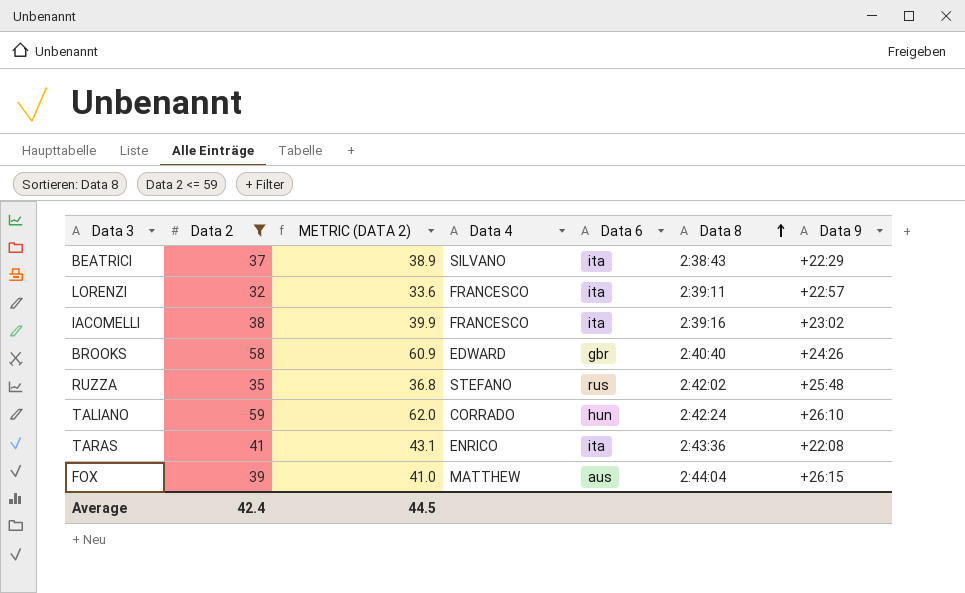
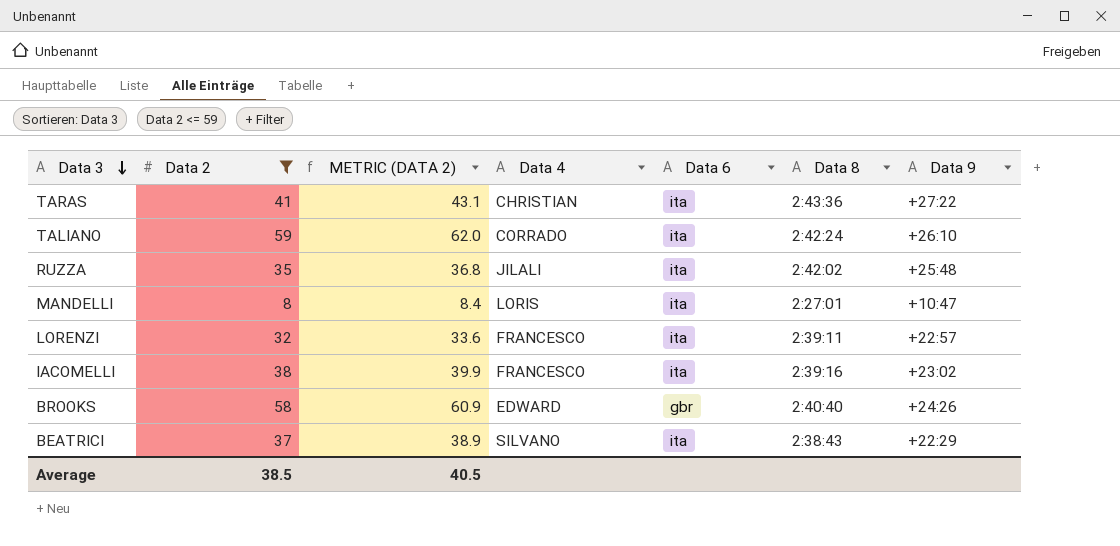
row order: Data 8 ascending -> Data 3 descending
row FOX: 39 | 41.0 | MATTHEW | aus | 2:44:04 | +26:15 -> none
TARAS | Data 4: ENRICO -> CHRISTIAN
TARAS | Data 9: +22:08 -> +27:22
TALIANO | Data 6: hun -> ita
RUZZA | Data 4: STEFANO -> JILALI
RUZZA | Data 6: rus -> ita
row MANDELLI: none -> 8 | 8.4 | LORIS | ita | 2:27:01 | +10:47
Average | Data 2: 42.4 -> 38.5
Average | METRIC (DATA 2): 44.5 -> 40.5

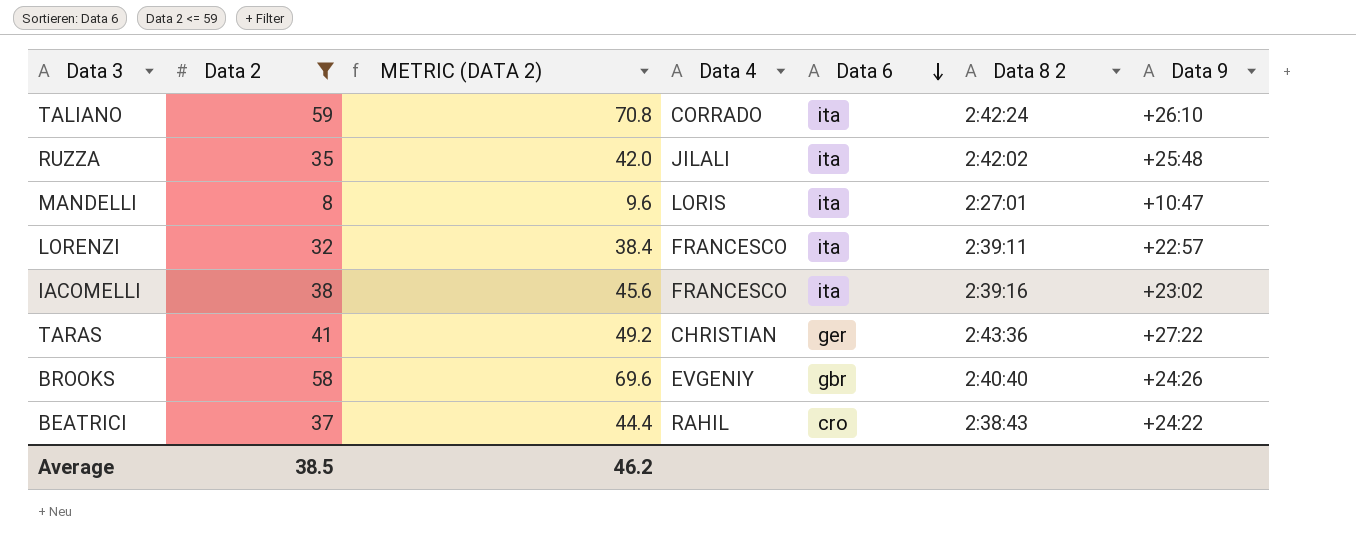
row order: Data 3 descending -> Data 6 descending
column METRIC (DATA 2) | formula: [Data 2] * 1.05 -> [Data 2] * 1.2
column name: Data 8 -> Data 8 2
TARAS | Data 6: ita -> ger
BROOKS | Data 4: EDWARD -> EVGENIY
BEATRICI | Data 4: SILVANO -> RAHIL
BEATRICI | Data 6: ita -> cro
BEATRICI | Data 9: +22:29 -> +24:22
Average | METRIC (DATA 2): 40.5 -> 46.2

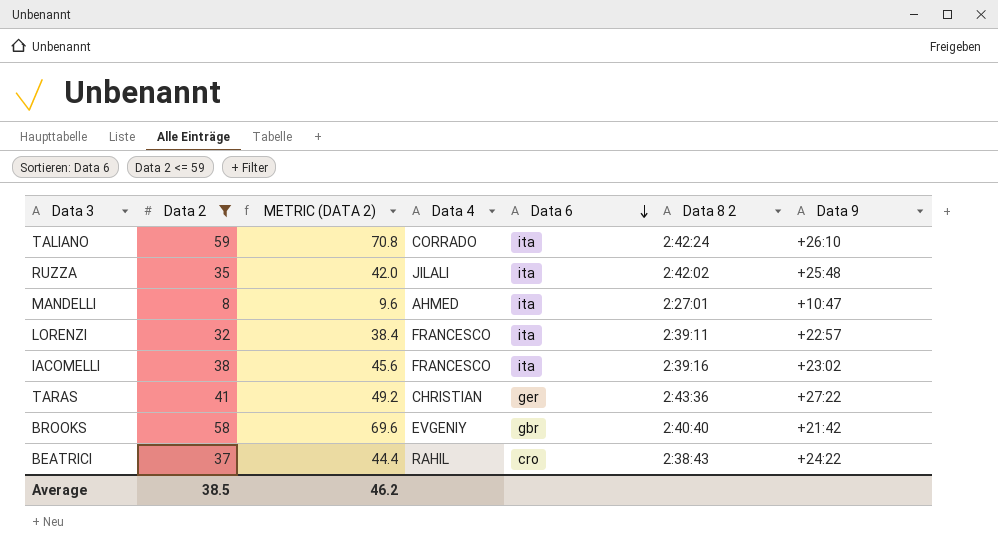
MANDELLI | Data 4: LORIS -> AHMED
BROOKS | Data 9: +24:26 -> +21:42

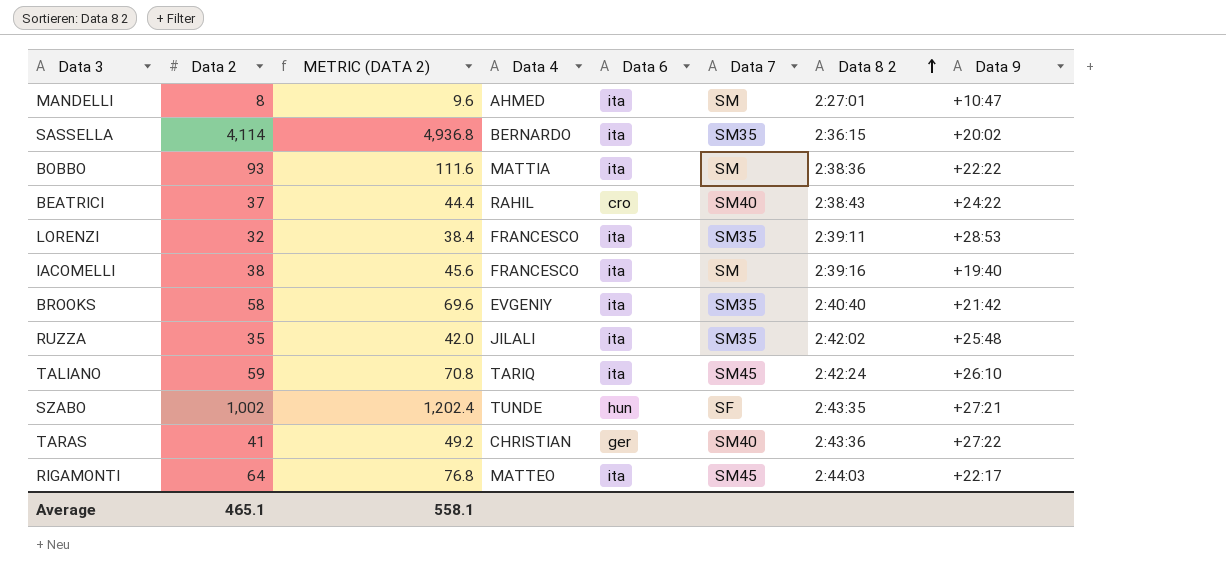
filter: Data 2 <= 59 -> none
row order: Data 6 descending -> Data 8 2 ascending
column Data 7 | position: none -> 6
LORENZI | Data 9: +22:57 -> +28:53
IACOMELLI | Data 9: +23:02 -> +19:40
BROOKS | Data 6: gbr -> ita
TALIANO | Data 4: CORRADO -> TARIQ
Average | Data 2: 38.5 -> 465.1
Average | METRIC (DATA 2): 46.2 -> 558.1

